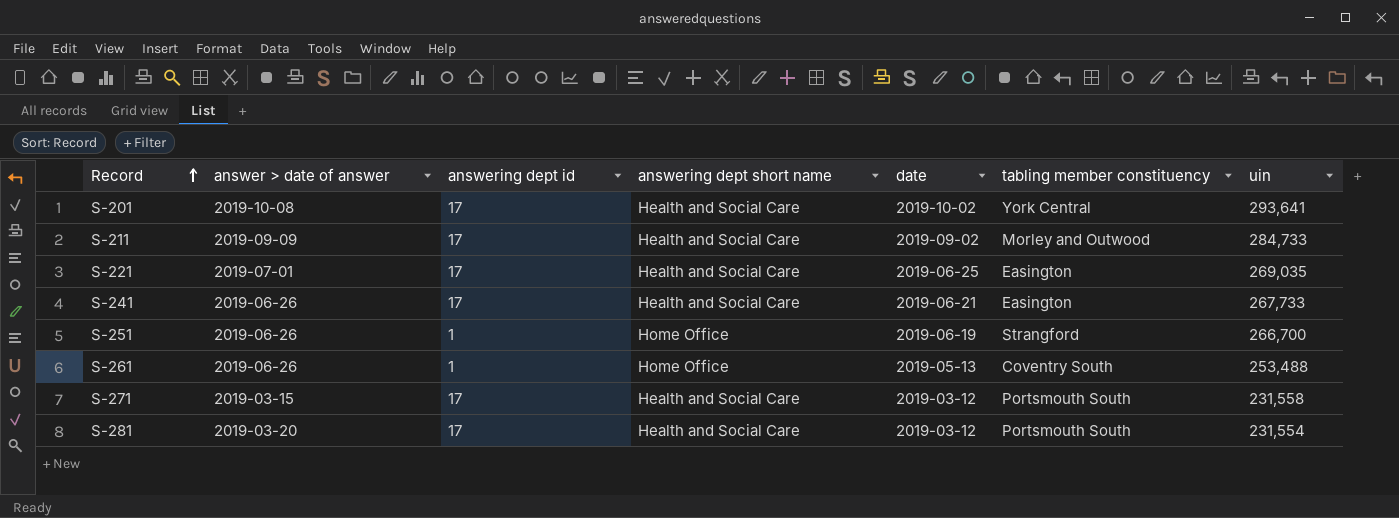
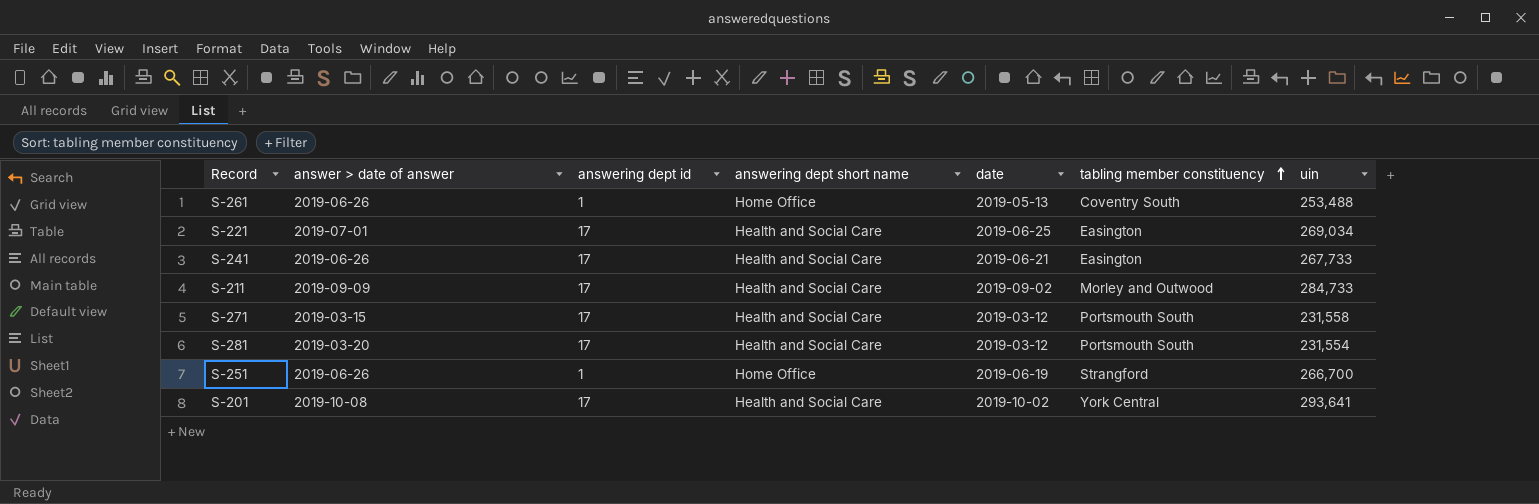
row order: Record ascending -> tabling member constituency ascending
S-221 | uin: 269,035 -> 269,034

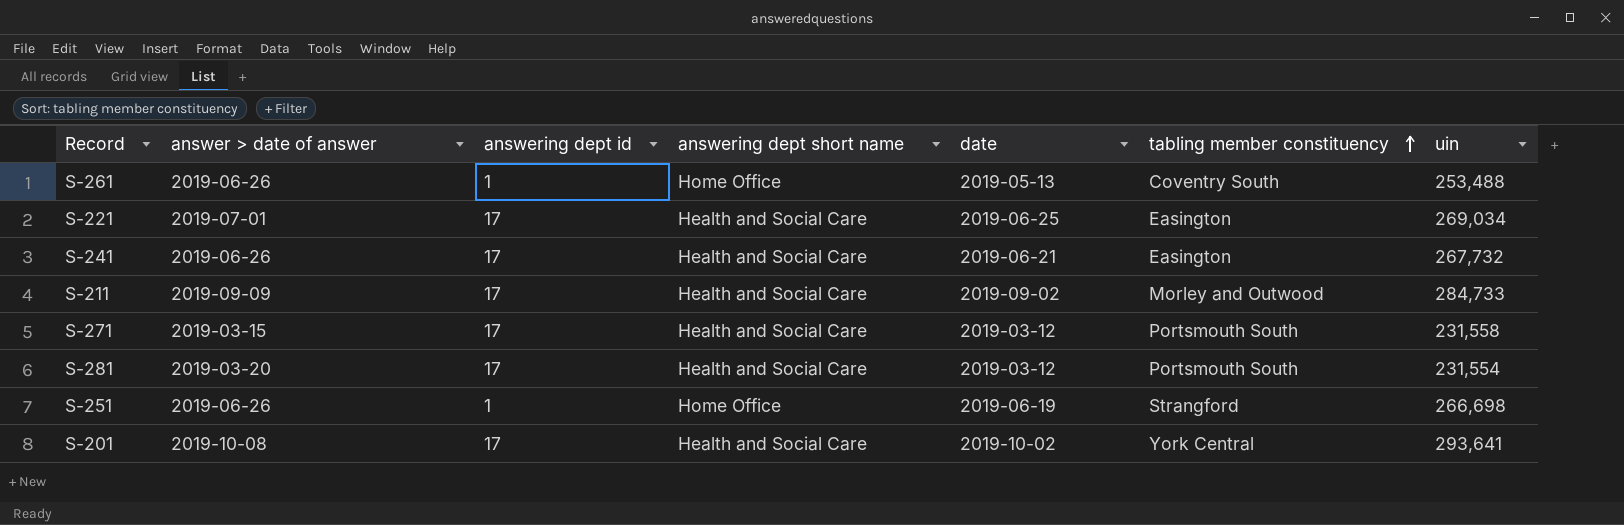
S-241 | uin: 267,733 -> 267,732
S-251 | uin: 266,700 -> 266,698

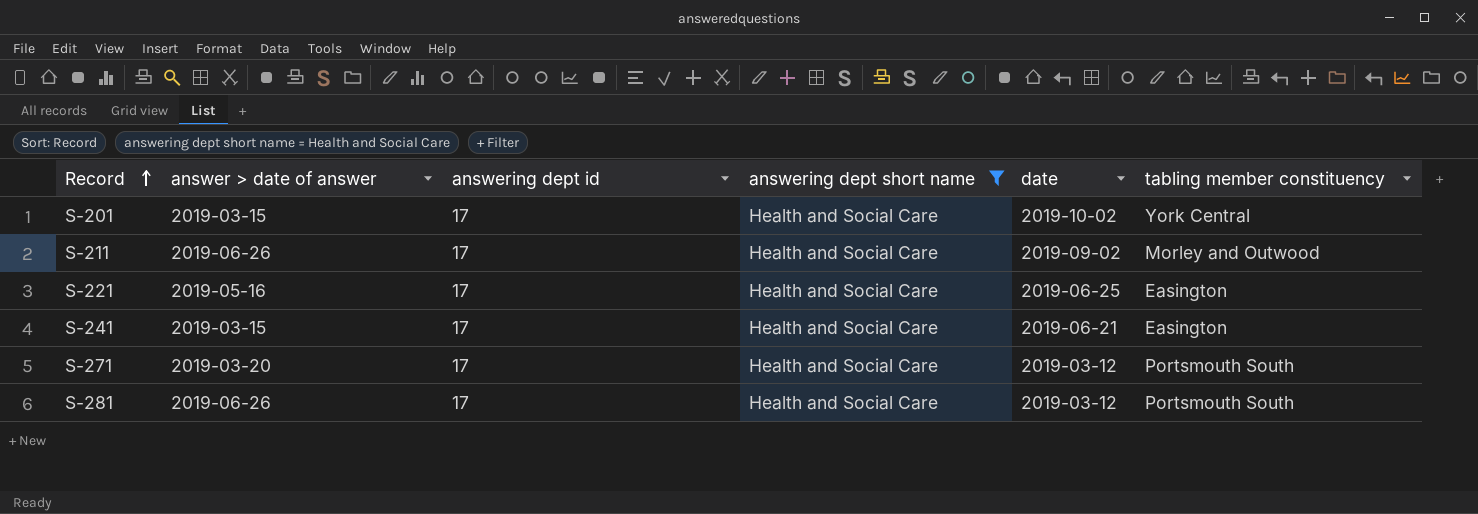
filter: none -> answering dept short name = Health and Social Care
row order: tabling member constituency ascending -> Record ascending
column uin | position: 7 -> none
S-201 | answer > date of answer: 2019-10-08 -> 2019-03-15
S-211 | answer > date of answer: 2019-09-09 -> 2019-06-26
S-221 | answer > date of answer: 2019-07-01 -> 2019-05-16
S-241 | answer > date of answer: 2019-06-26 -> 2019-03-15
S-271 | answer > date of answer: 2019-03-15 -> 2019-03-20
S-281 | answer > date of answer: 2019-03-20 -> 2019-06-26

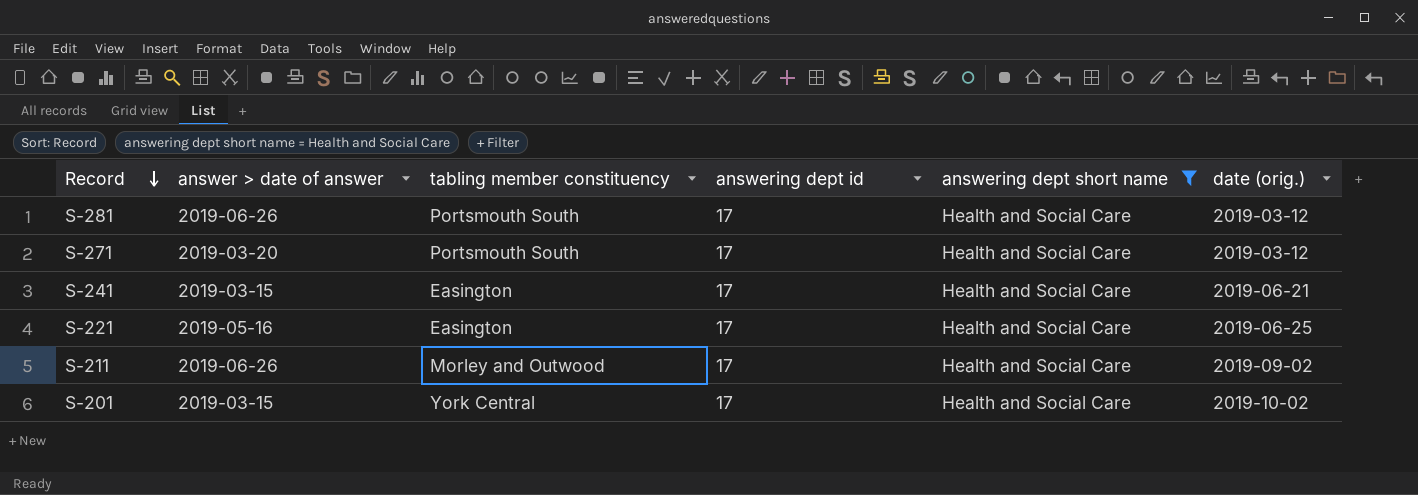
row order: Record ascending -> Record descending
column tabling member constituency | position: 6 -> 3
column name: date -> date (orig.)

